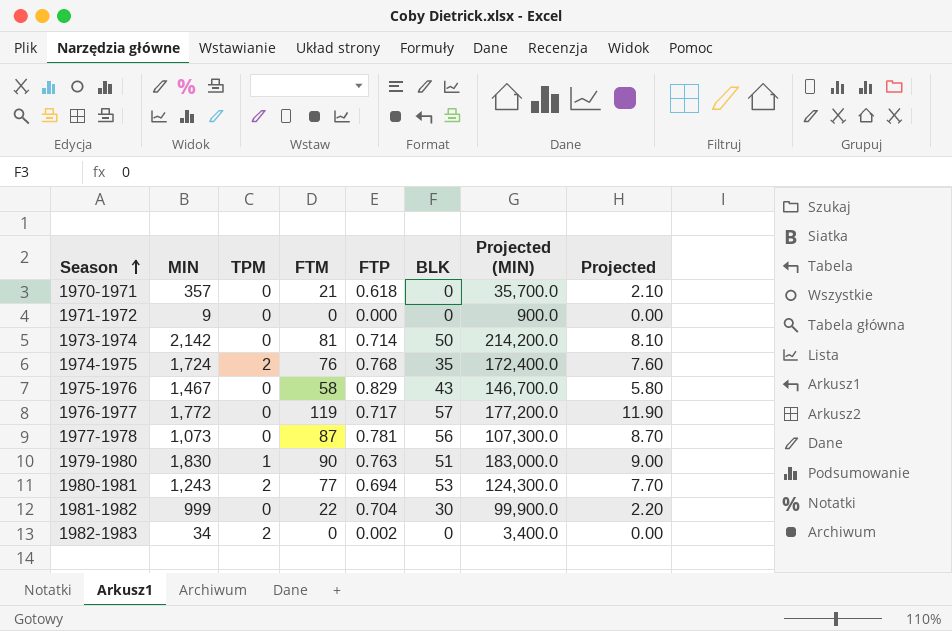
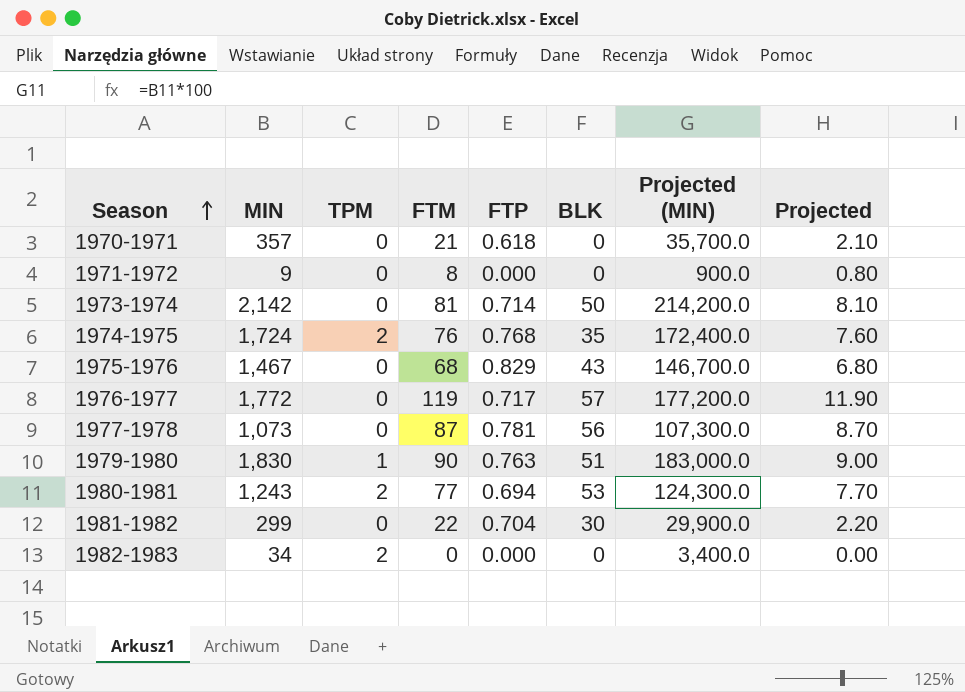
1971-1972 | FTM: 0 -> 8
1971-1972 | Projected: 0.00 -> 0.80
1975-1976 | FTM: 58 -> 68
1975-1976 | Projected: 5.80 -> 6.80
1981-1982 | MIN: 999 -> 299
1981-1982 | Projected (MIN): 99,900.0 -> 29,900.0
1982-1983 | FTP: 0.002 -> 0.000

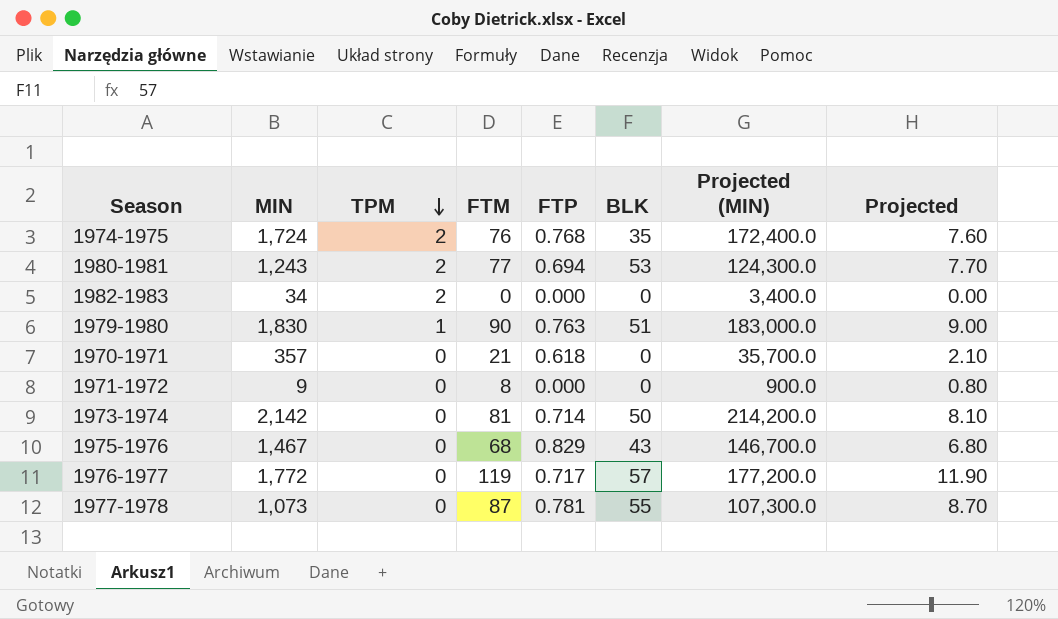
row order: Season ascending -> TPM descending
row 1981-1982: 299 | 0 | 22 | 0.704 | 30 | 29,900.0 | 2.20 -> none
1977-1978 | BLK: 56 -> 55

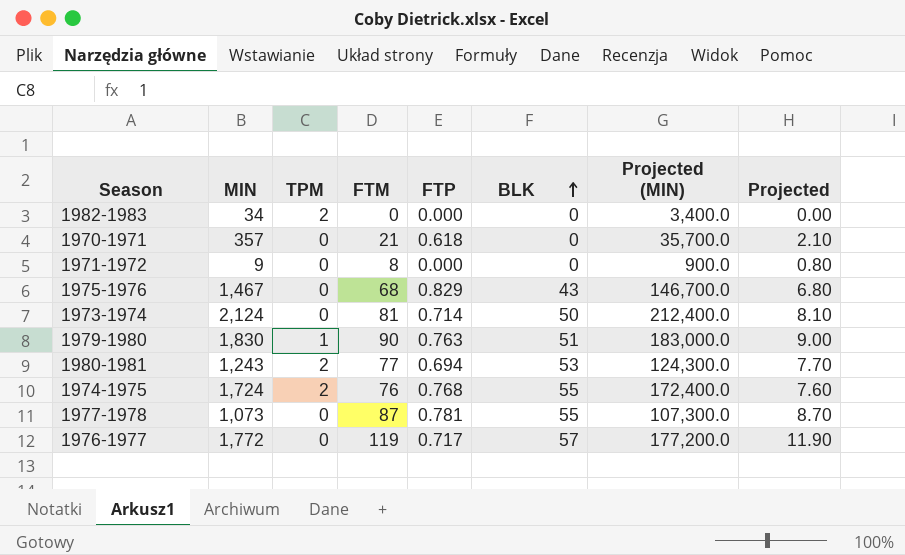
row order: TPM descending -> BLK ascending
1973-1974 | MIN: 2,142 -> 2,124
1973-1974 | Projected (MIN): 214,200.0 -> 212,400.0
1974-1975 | BLK: 35 -> 55

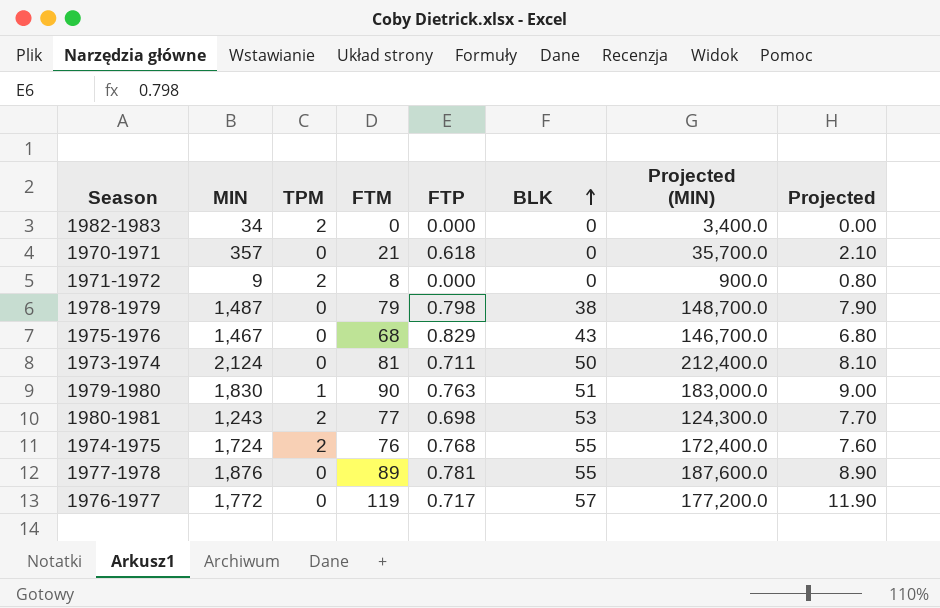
1971-1972 | TPM: 0 -> 2
row 1978-1979: none -> 1,487 | 0 | 79 | 0.798 | 38 | 148,700.0 | 7.90
1973-1974 | FTP: 0.714 -> 0.711
1980-1981 | FTP: 0.694 -> 0.698
1977-1978 | MIN: 1,073 -> 1,876
1977-1978 | FTM: 87 -> 89
1977-1978 | Projected (MIN): 107,300.0 -> 187,600.0
1977-1978 | Projected: 8.70 -> 8.90

